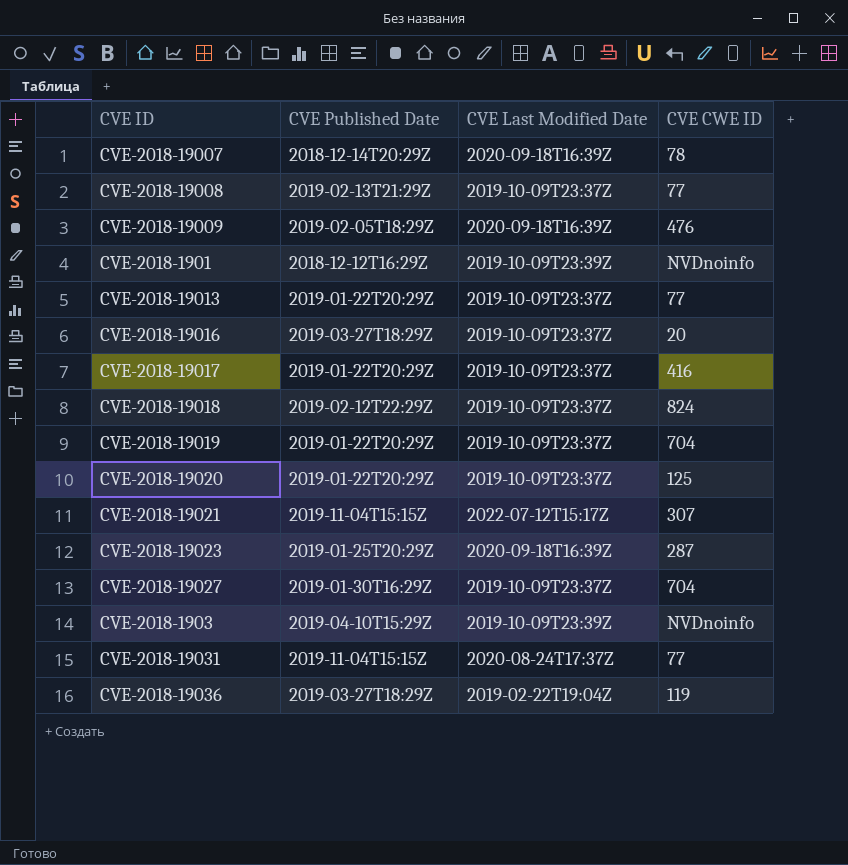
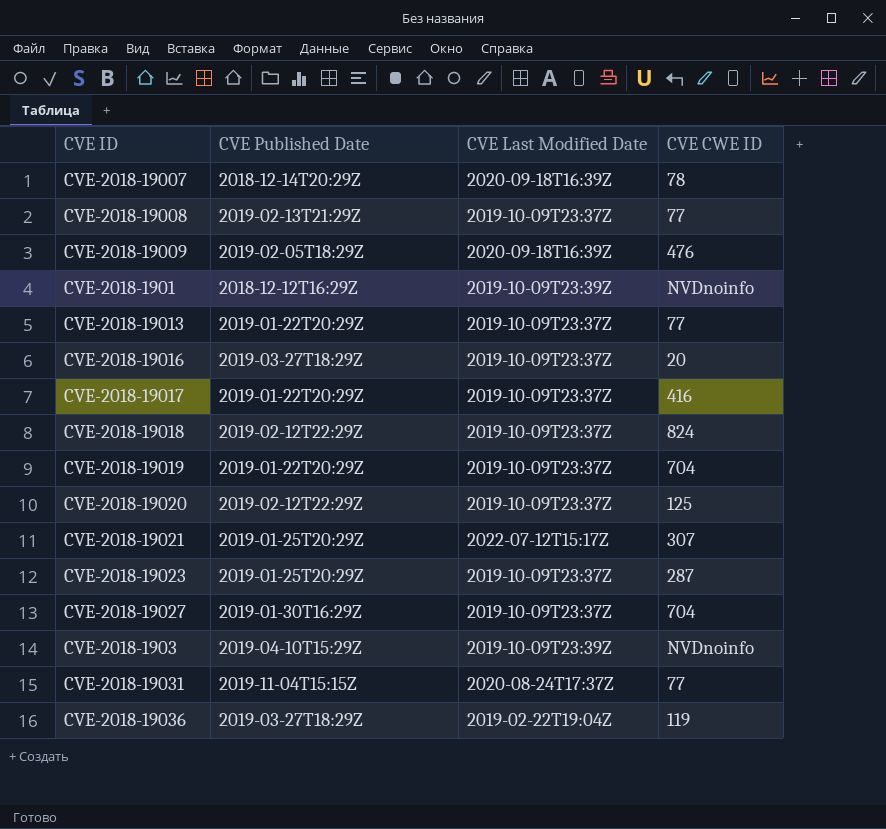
CVE-2018-19020 | CVE Published Date: 2019-01-22T20:29Z -> 2019-02-12T22:29Z
CVE-2018-19021 | CVE Published Date: 2019-11-04T15:15Z -> 2019-01-25T20:29Z
CVE-2018-19023 | CVE Last Modified Date: 2020-09-18T16:39Z -> 2019-10-09T23:37Z

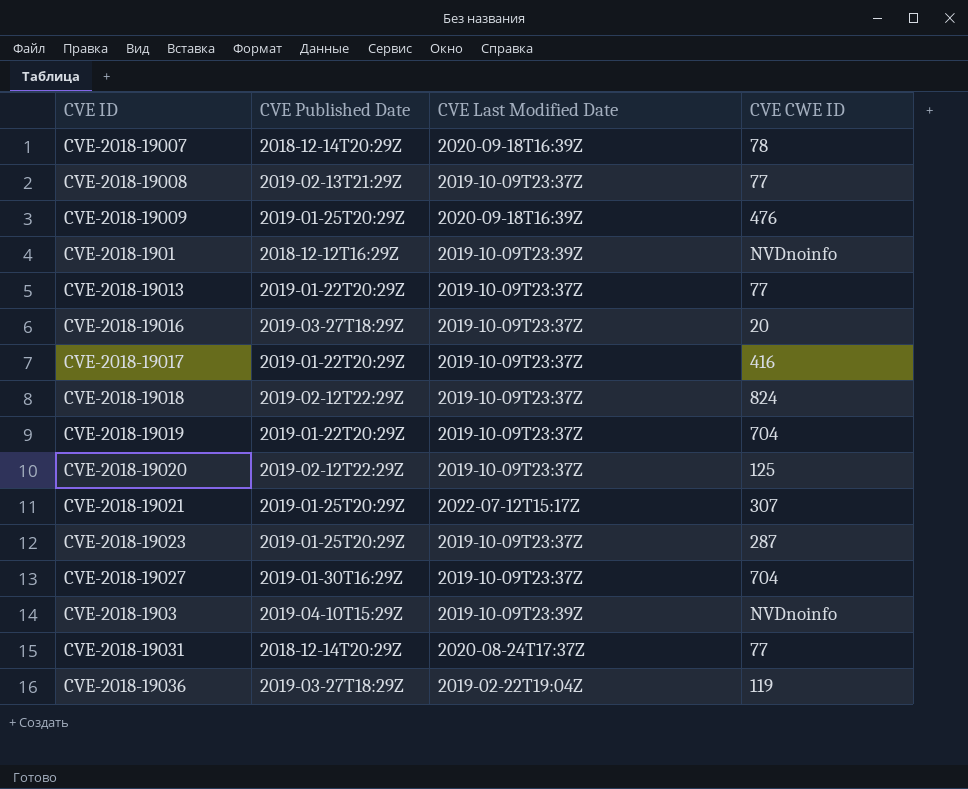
CVE-2018-19009 | CVE Published Date: 2019-02-05T18:29Z -> 2019-01-25T20:29Z
CVE-2018-19031 | CVE Published Date: 2019-11-04T15:15Z -> 2018-12-14T20:29Z

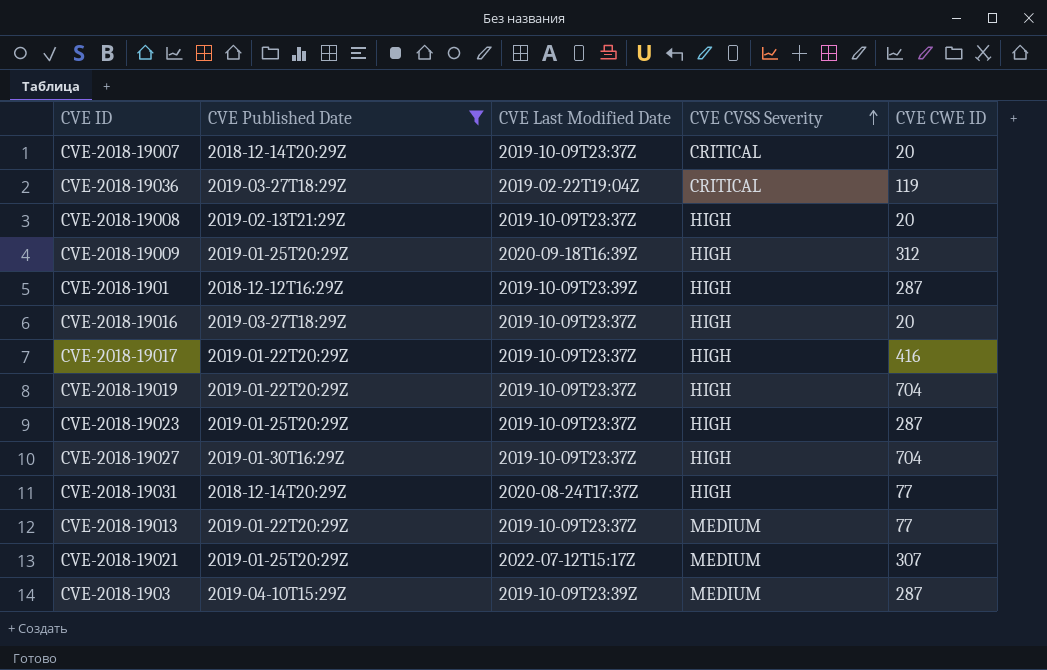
filter: none -> CVE Published Date != 2019-02-12T22:29Z
row order: none -> CVE CVSS Severity ascending
column CVE CVSS Severity | position: none -> 4
CVE-2018-19007 | CVE Last Modified Date: 2020-09-18T16:39Z -> 2019-10-09T23:37Z
CVE-2018-19007 | CVE CWE ID: 78 -> 20
CVE-2018-19008 | CVE CWE ID: 77 -> 20
CVE-2018-19009 | CVE CWE ID: 476 -> 312
CVE-2018-1901 | CVE CWE ID: NVDnoinfo -> 287
CVE-2018-1903 | CVE CWE ID: NVDnoinfo -> 287

